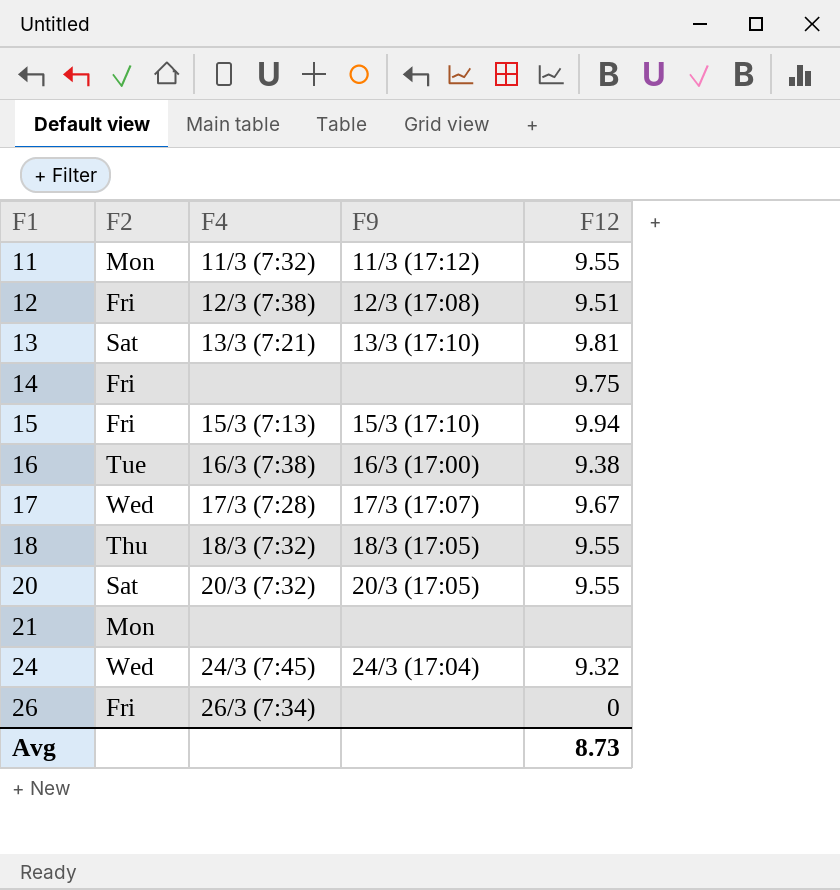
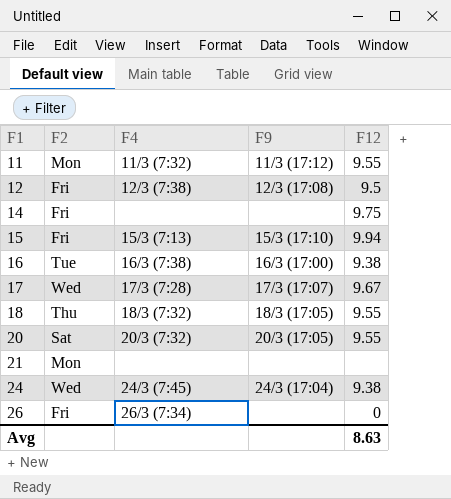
row 13: Sat | 13/3 (7:21) | 13/3 (17:10) | 9.81 -> none
12 | F12: 9.51 -> 9.5
24 | F12: 9.32 -> 9.38
Avg | F12: 8.73 -> 8.63

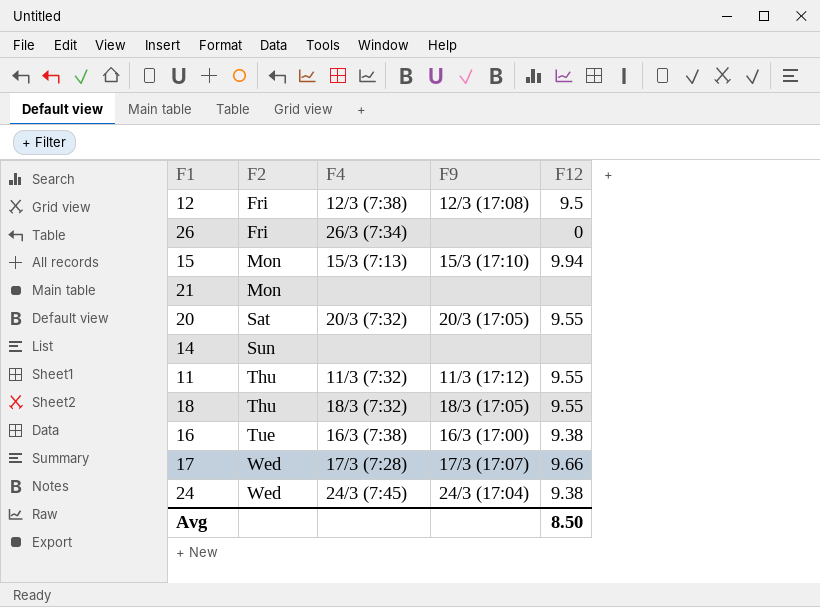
row order: F1 ascending -> F2 ascending
15 | F2: Fri -> Mon
14 | F2: Fri -> Sun
14 | F12: 9.75 -> none
11 | F2: Mon -> Thu
17 | F12: 9.67 -> 9.66
Avg | F12: 8.63 -> 8.50

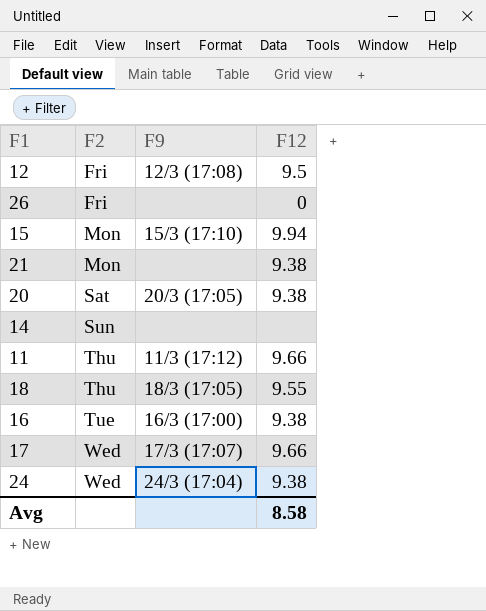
column F4 | position: 3 -> none
21 | F12: none -> 9.38
20 | F12: 9.55 -> 9.38
11 | F12: 9.55 -> 9.66
Avg | F12: 8.50 -> 8.58

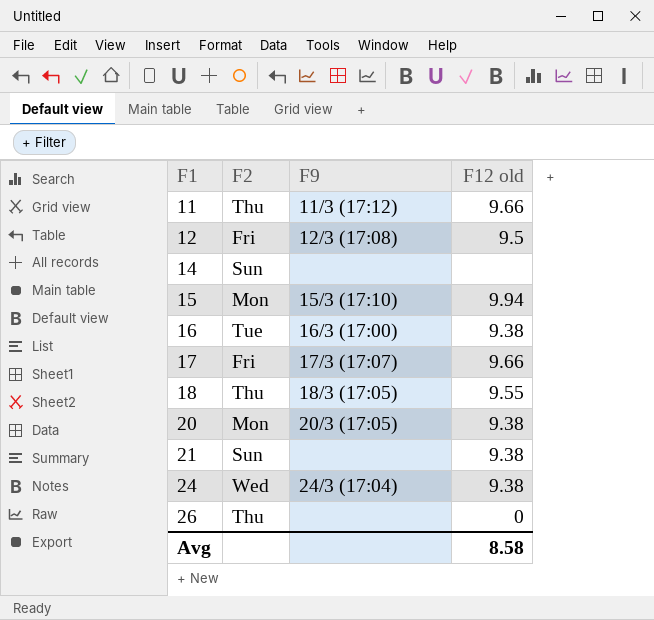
row order: F2 ascending -> F1 ascending
column name: F12 -> F12 old
17 | F2: Wed -> Fri
20 | F2: Sat -> Mon
21 | F2: Mon -> Sun
26 | F2: Fri -> Thu

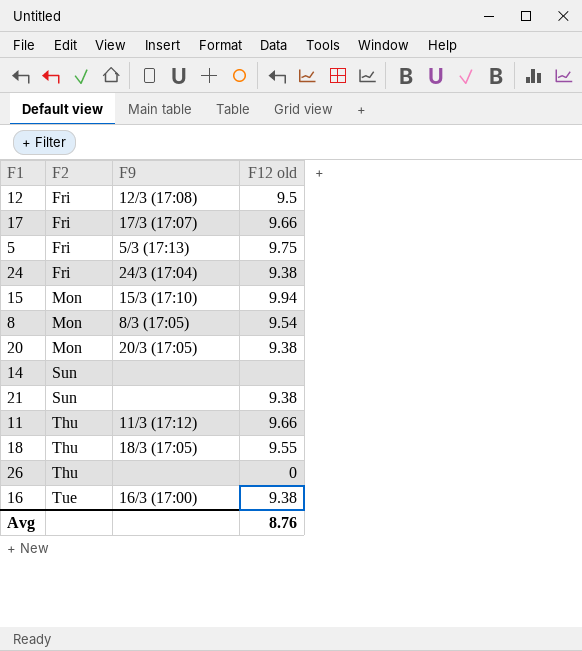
row order: F1 ascending -> F2 ascending
row 5: none -> Fri | 5/3 (17:13) | 9.75
24 | F2: Wed -> Fri
row 8: none -> Mon | 8/3 (17:05) | 9.54
Avg | F12 old: 8.58 -> 8.76

